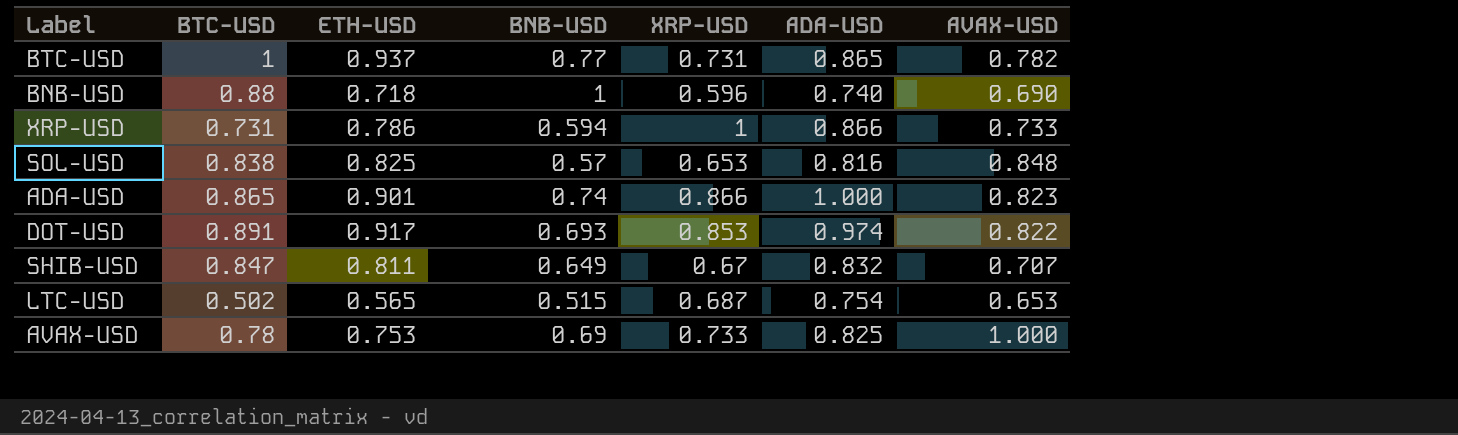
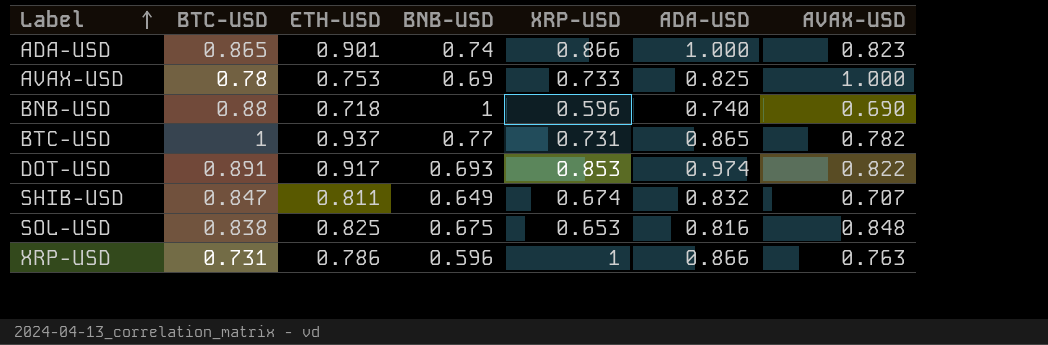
row order: none -> Label ascending
row LTC-USD: 0.502 | 0.565 | 0.515 | 0.687 | 0.754 | 0.653 -> none
SHIB-USD | XRP-USD: 0.67 -> 0.674
SOL-USD | BNB-USD: 0.57 -> 0.675
XRP-USD | BNB-USD: 0.594 -> 0.596
XRP-USD | AVAX-USD: 0.733 -> 0.763

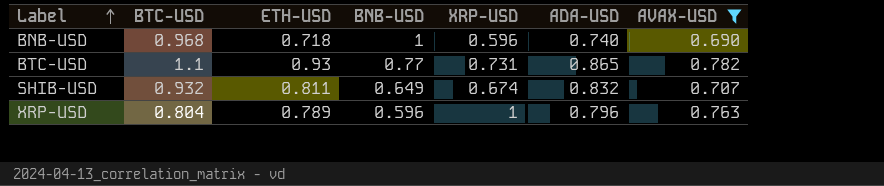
filter: none -> AVAX-USD <= 0.782
BNB-USD | BTC-USD: 0.88 -> 0.968
BTC-USD | BTC-USD: 1 -> 1.1
BTC-USD | ETH-USD: 0.937 -> 0.93
SHIB-USD | BTC-USD: 0.847 -> 0.932
XRP-USD | BTC-USD: 0.731 -> 0.804
XRP-USD | ETH-USD: 0.786 -> 0.789
XRP-USD | ADA-USD: 0.866 -> 0.796

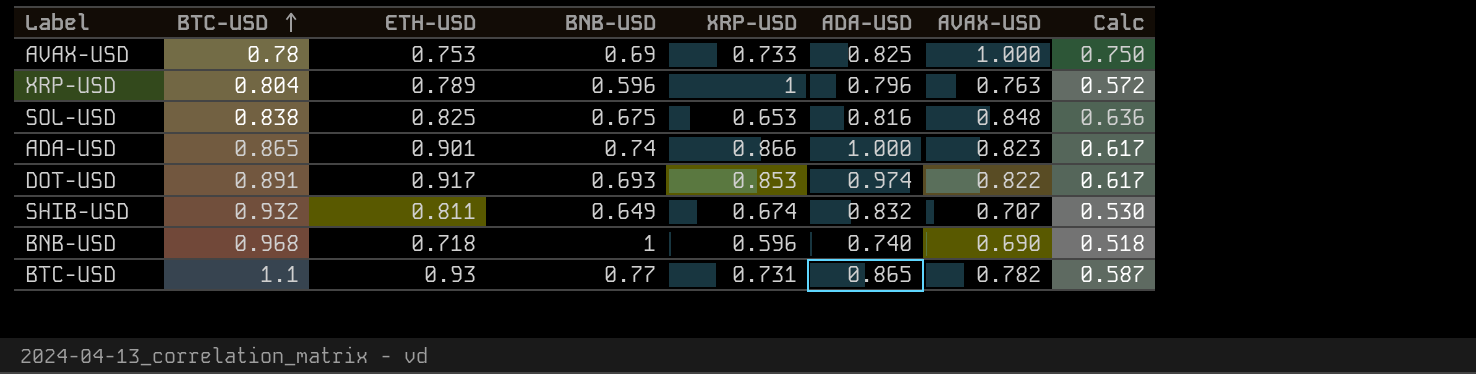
filter: AVAX-USD <= 0.782 -> none
row order: Label ascending -> BTC-USD ascending
column Calc | formula: none -> [AVAX-USD] * 0.75

